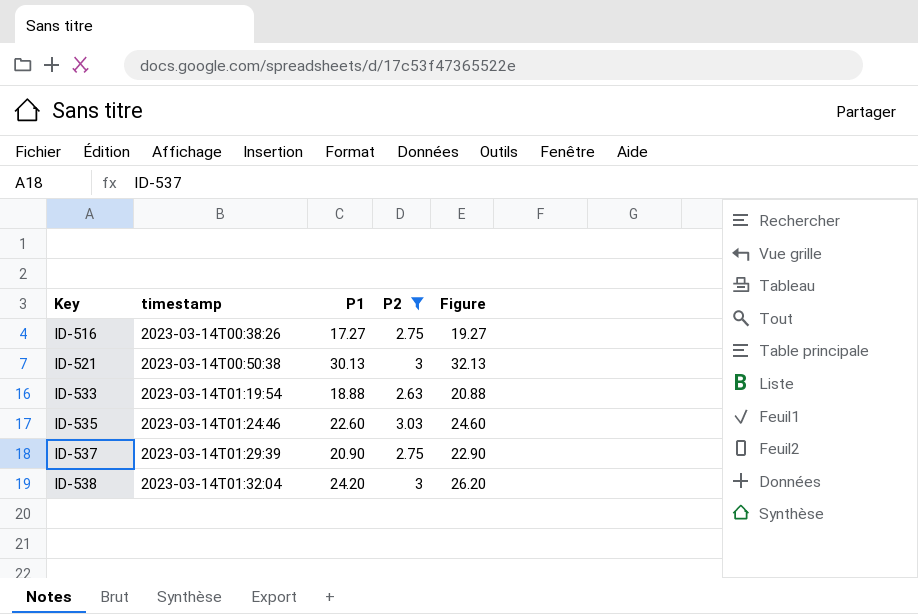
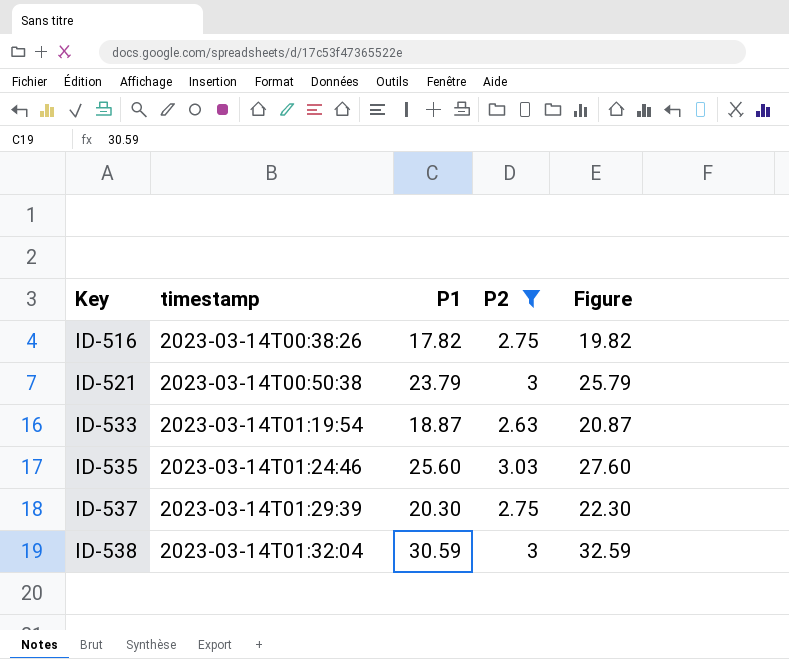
ID-516 | P1: 17.27 -> 17.82
ID-516 | Figure: 19.27 -> 19.82
ID-521 | P1: 30.13 -> 23.79
ID-521 | Figure: 32.13 -> 25.79
ID-533 | P1: 18.88 -> 18.87
ID-533 | Figure: 20.88 -> 20.87
ID-535 | P1: 22.60 -> 25.60
ID-535 | Figure: 24.60 -> 27.60
ID-537 | P1: 20.90 -> 20.30
ID-537 | Figure: 22.90 -> 22.30
ID-538 | P1: 24.20 -> 30.59
ID-538 | Figure: 26.20 -> 32.59

